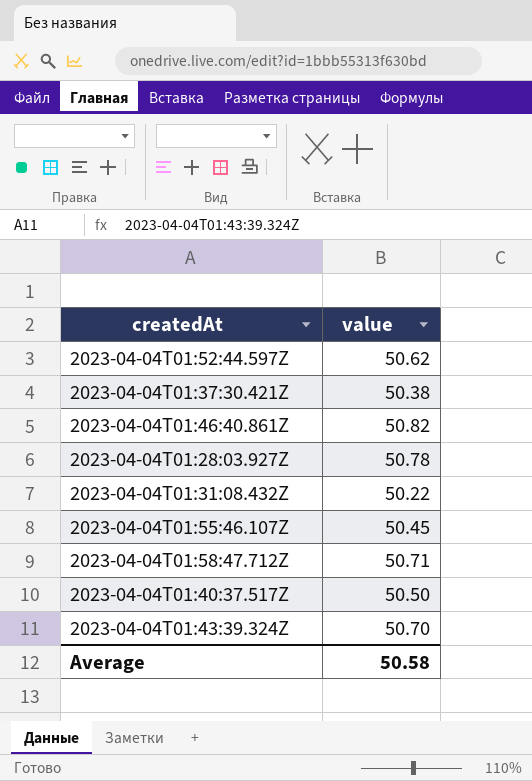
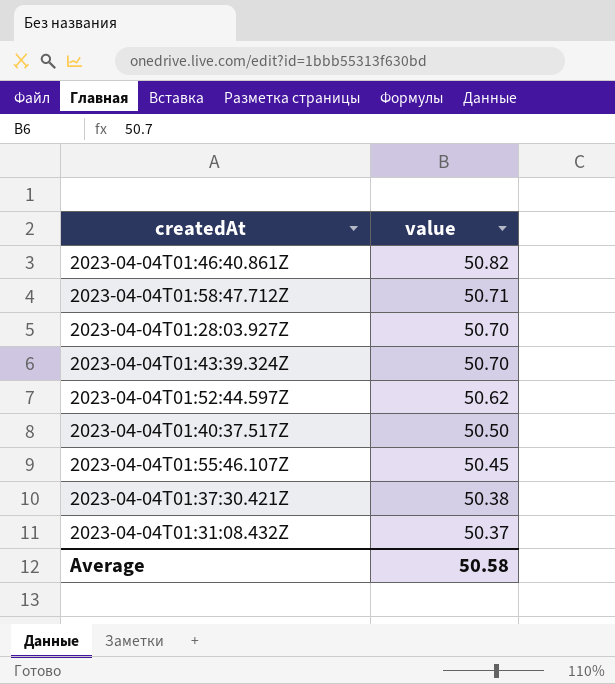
row order: none -> value descending
2023-04-04T01:28:03.927Z | value: 50.78 -> 50.70
2023-04-04T01:31:08.432Z | value: 50.22 -> 50.37

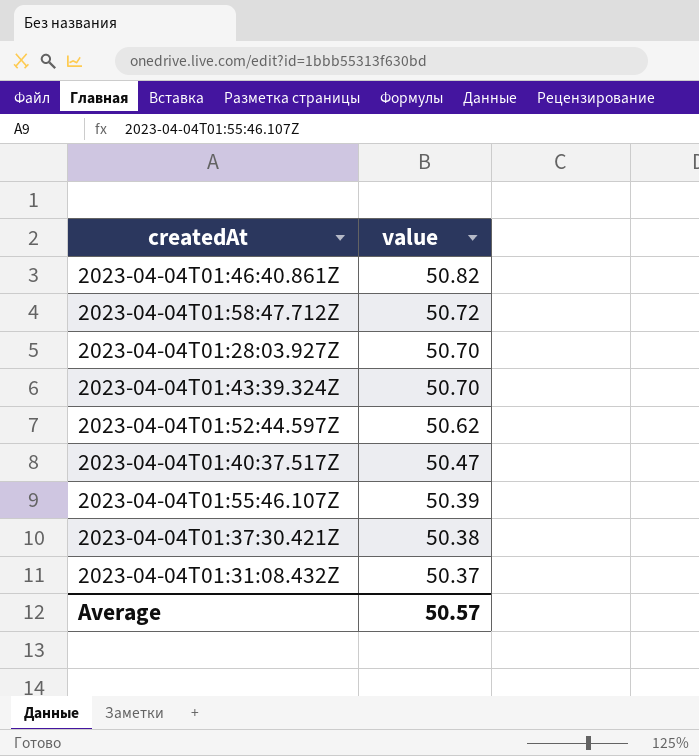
2023-04-04T01:58:47.712Z | value: 50.71 -> 50.72
2023-04-04T01:40:37.517Z | value: 50.50 -> 50.47
2023-04-04T01:55:46.107Z | value: 50.45 -> 50.39
Average | value: 50.58 -> 50.57

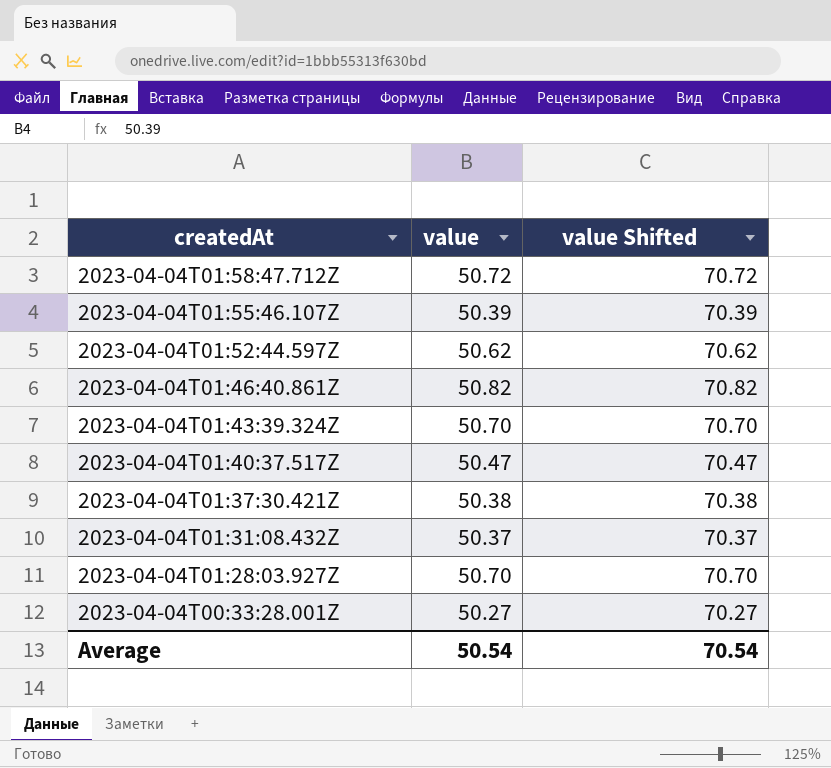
row order: value descending -> createdAt descending
column value Shifted | formula: none -> [value] + 20
row 2023-04-04T00:33:28.001Z: none -> 50.27 | 70.27
Average | value: 50.57 -> 50.54

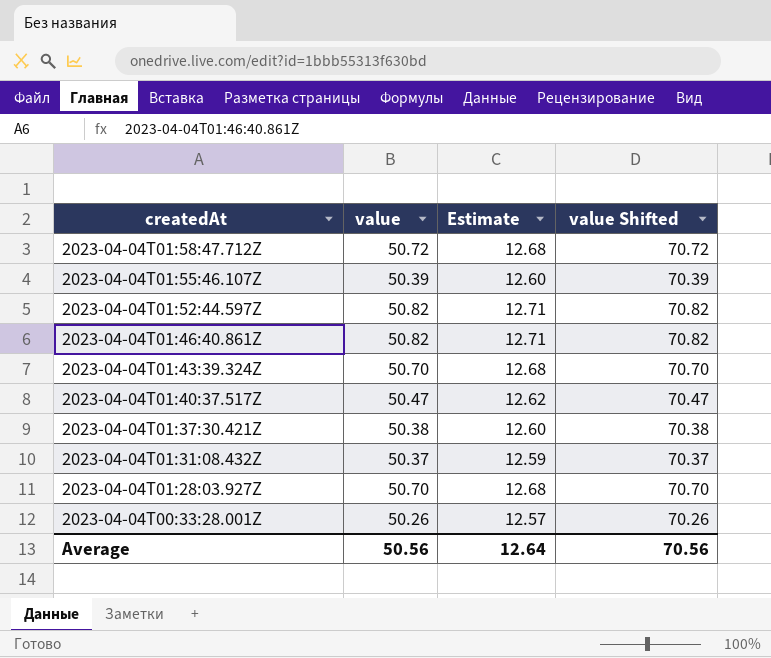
column Estimate | formula: none -> [value] * 0.25
2023-04-04T01:52:44.597Z | value: 50.62 -> 50.82
2023-04-04T01:52:44.597Z | value Shifted: 70.62 -> 70.82
2023-04-04T00:33:28.001Z | value: 50.27 -> 50.26
2023-04-04T00:33:28.001Z | value Shifted: 70.27 -> 70.26
Average | value: 50.54 -> 50.56
Average | value Shifted: 70.54 -> 70.56

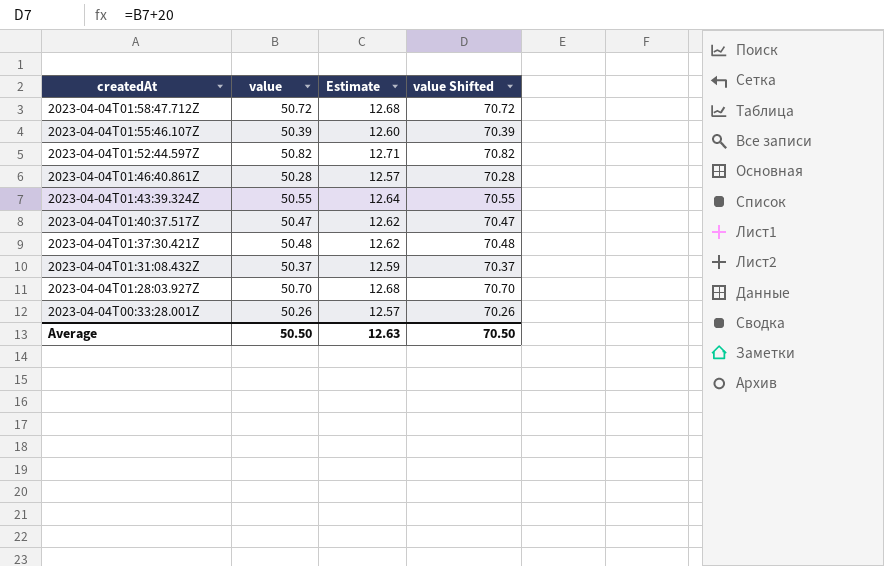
2023-04-04T01:46:40.861Z | value: 50.82 -> 50.28
2023-04-04T01:46:40.861Z | Estimate: 12.71 -> 12.57
2023-04-04T01:46:40.861Z | value Shifted: 70.82 -> 70.28
2023-04-04T01:43:39.324Z | value: 50.70 -> 50.55
2023-04-04T01:43:39.324Z | Estimate: 12.68 -> 12.64
2023-04-04T01:43:39.324Z | value Shifted: 70.70 -> 70.55
2023-04-04T01:37:30.421Z | value: 50.38 -> 50.48
2023-04-04T01:37:30.421Z | Estimate: 12.60 -> 12.62
2023-04-04T01:37:30.421Z | value Shifted: 70.38 -> 70.48
Average | value: 50.56 -> 50.50
Average | Estimate: 12.64 -> 12.63
Average | value Shifted: 70.56 -> 70.50

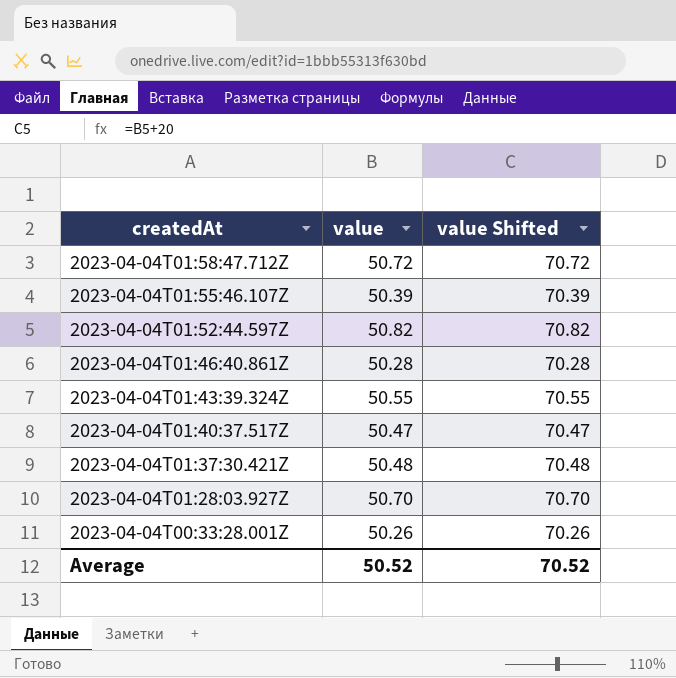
column Estimate | formula: [value] * 0.25 -> none
row 2023-04-04T01:31:08.432Z: 50.37 | 12.59 | 70.37 -> none
Average | value: 50.50 -> 50.52
Average | value Shifted: 70.50 -> 70.52

